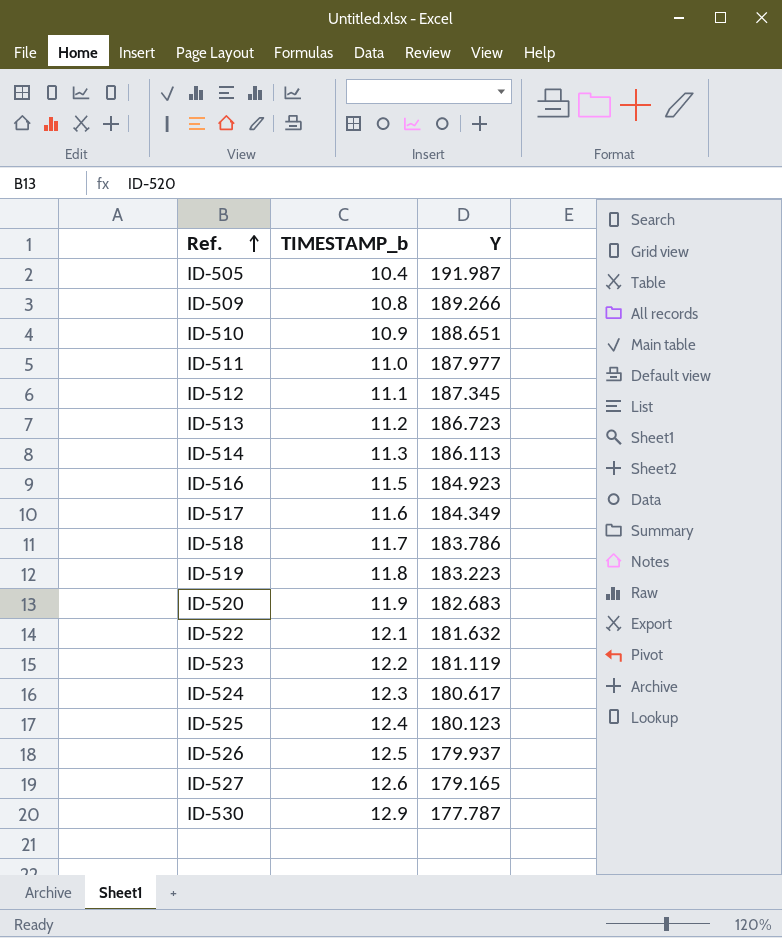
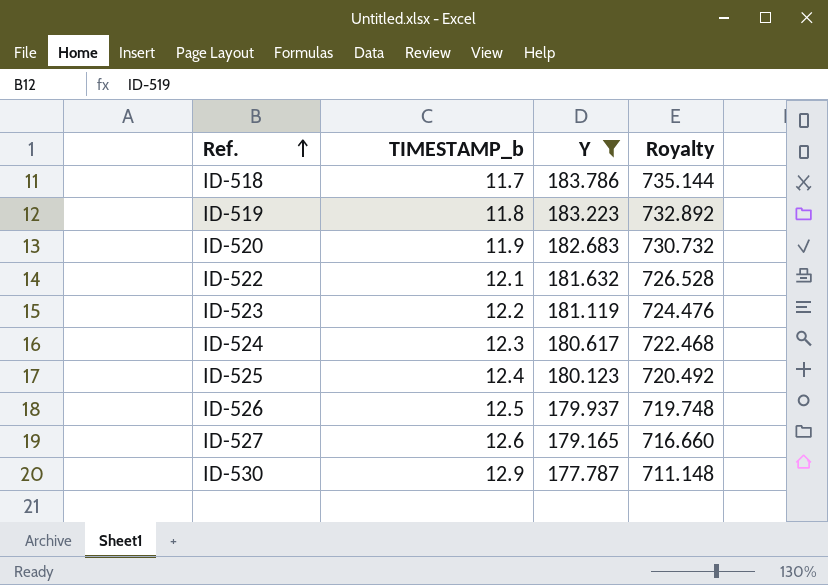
filter: none -> Y <= 183.786
column Royalty | formula: none -> [Y] * 4

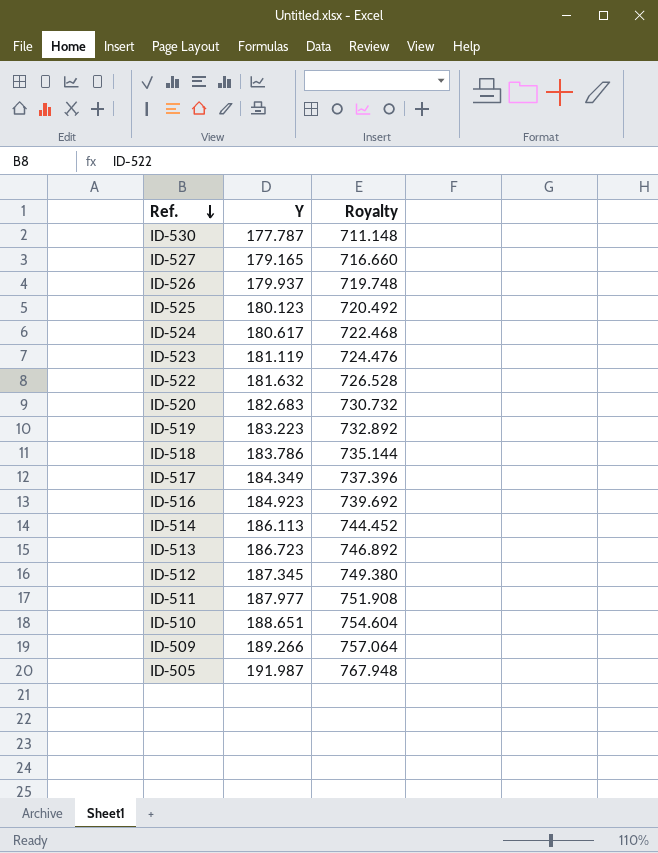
filter: Y <= 183.786 -> none
row order: Ref. ascending -> Ref. descending
column TIMESTAMP_b | position: 2 -> none

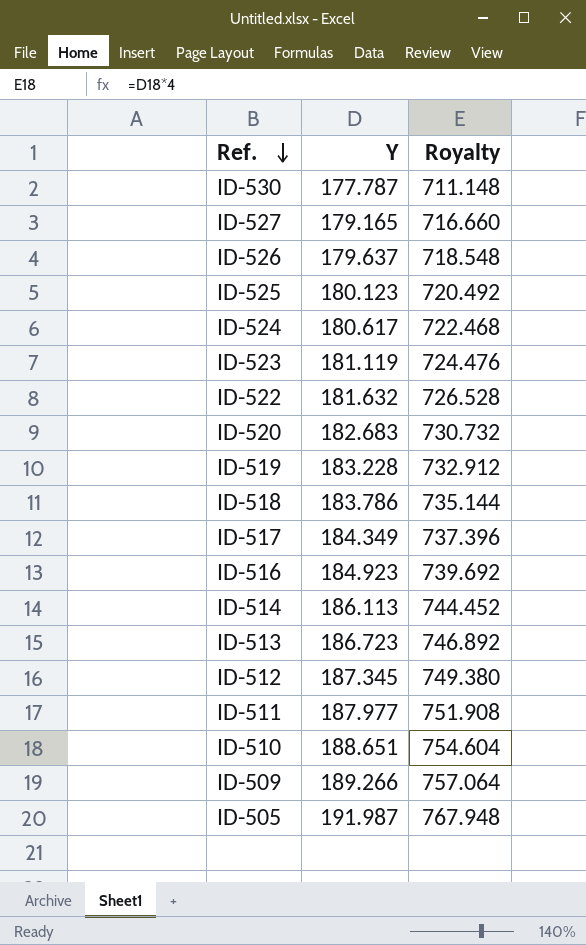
ID-526 | Y: 179.937 -> 179.637
ID-526 | Royalty: 719.748 -> 718.548
ID-519 | Y: 183.223 -> 183.228
ID-519 | Royalty: 732.892 -> 732.912

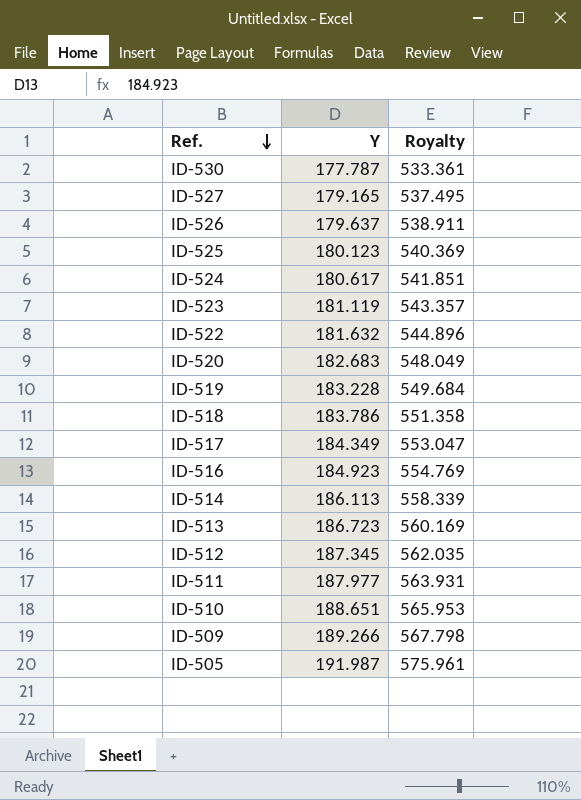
column Royalty | formula: [Y] * 4 -> [Y] * 3

